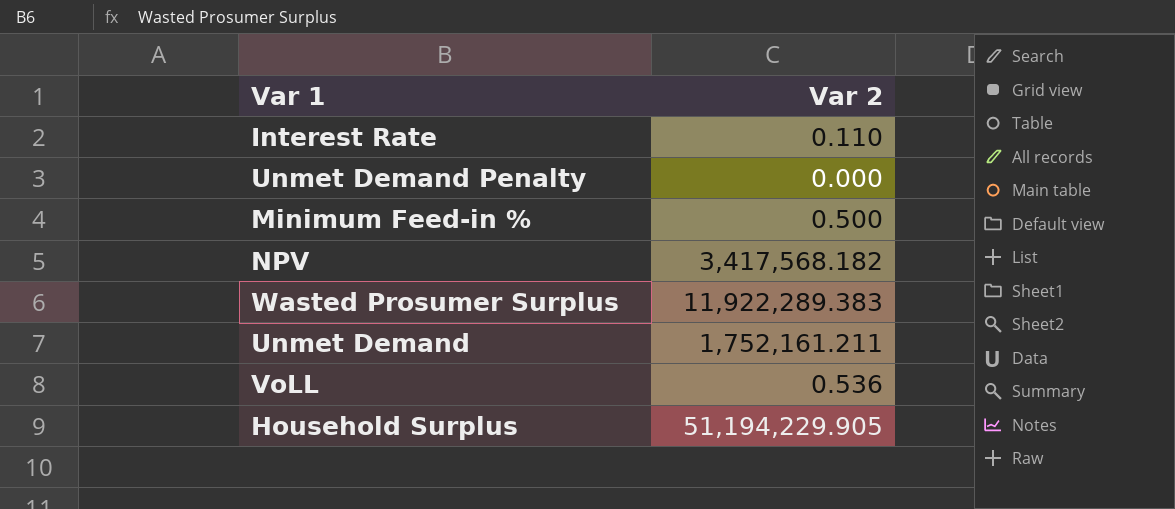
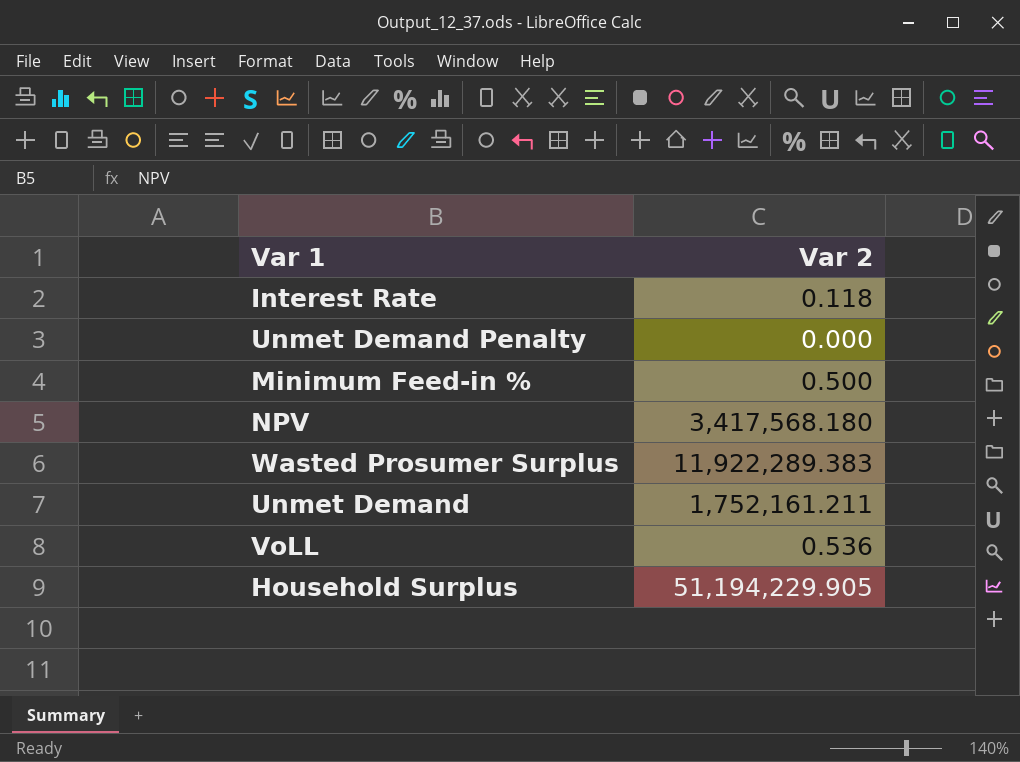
Interest Rate | Var 2: 0.110 -> 0.118
NPV | Var 2: 3,417,568.182 -> 3,417,568.180

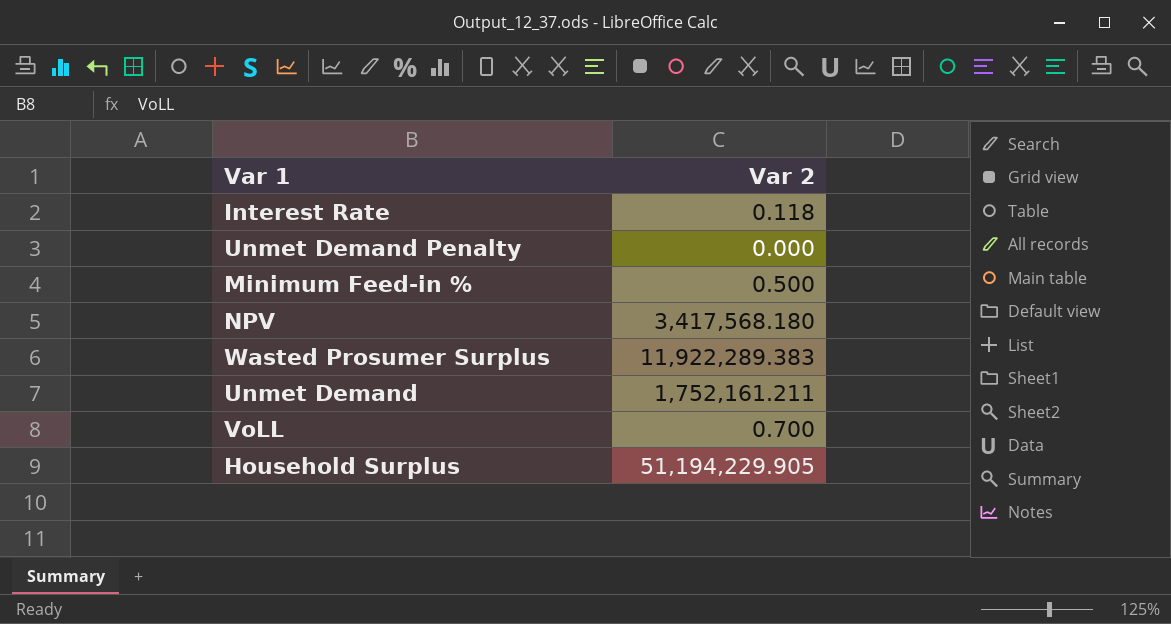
VoLL | Var 2: 0.536 -> 0.700

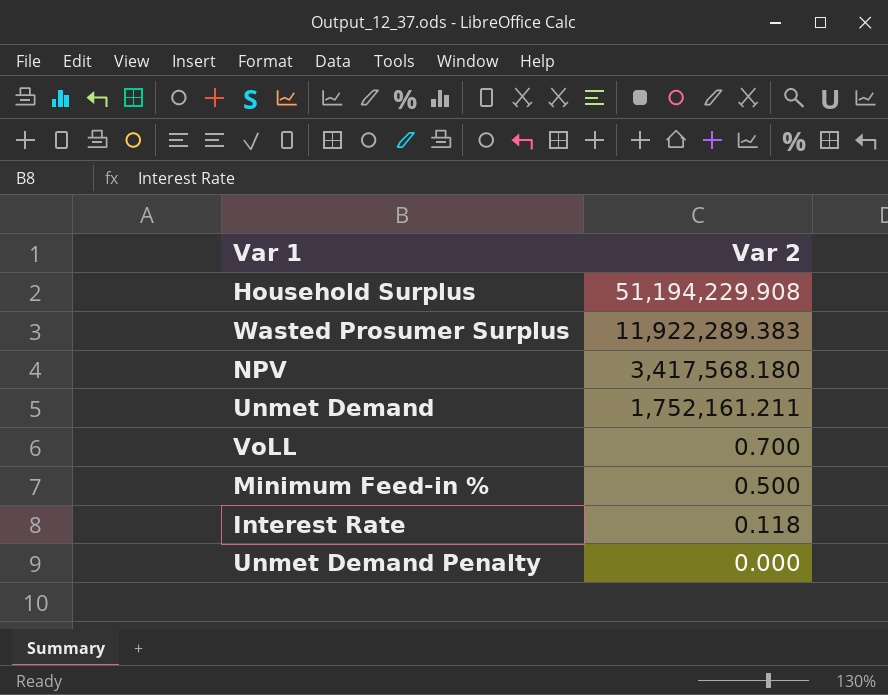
row order: none -> Var 2 descending
Household Surplus | Var 2: 51,194,229.905 -> 51,194,229.908

